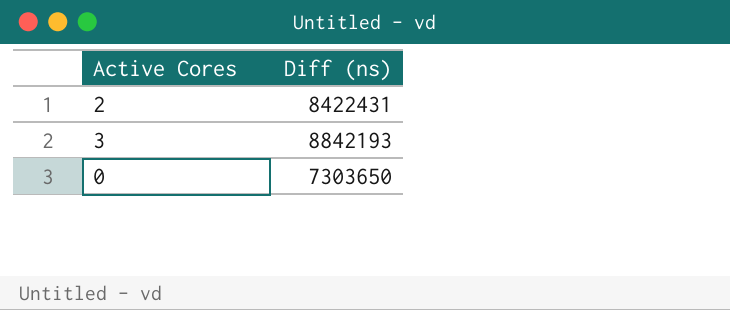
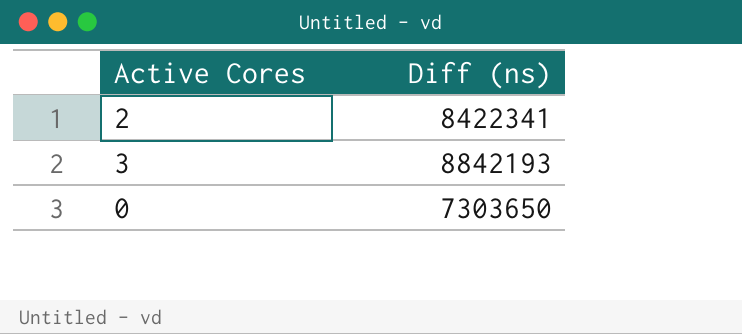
2 | Diff (ns): 8422431 -> 8422341

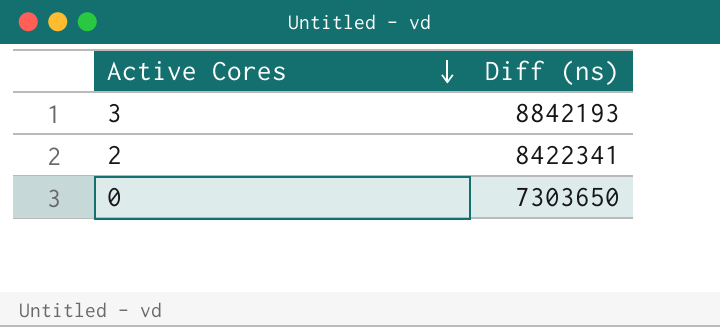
row order: none -> Active Cores descending

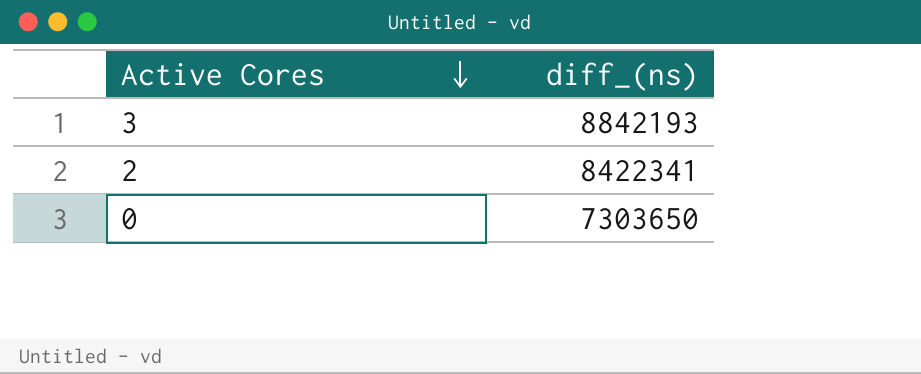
column name: Diff (ns) -> diff_(ns)

